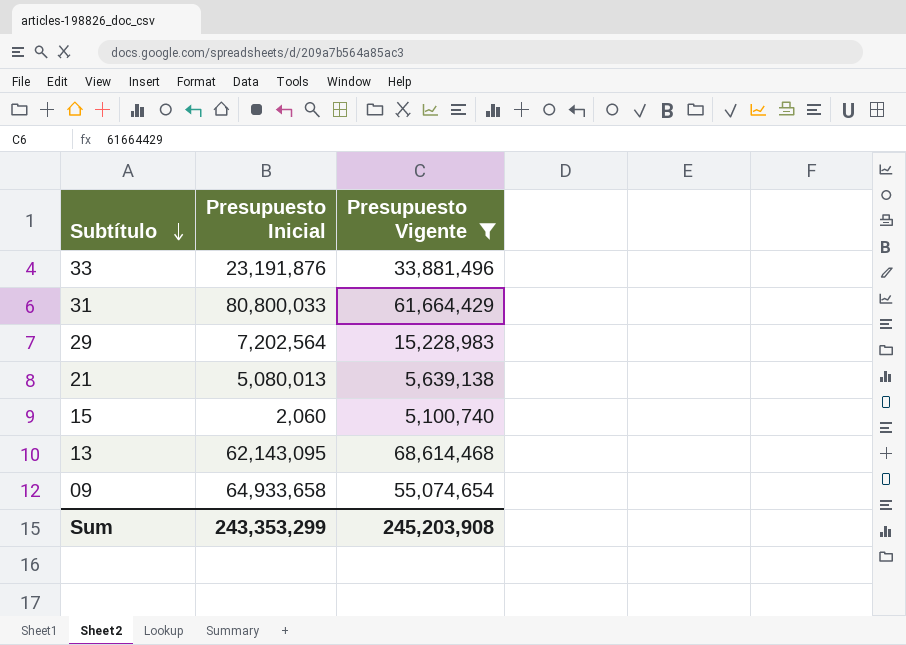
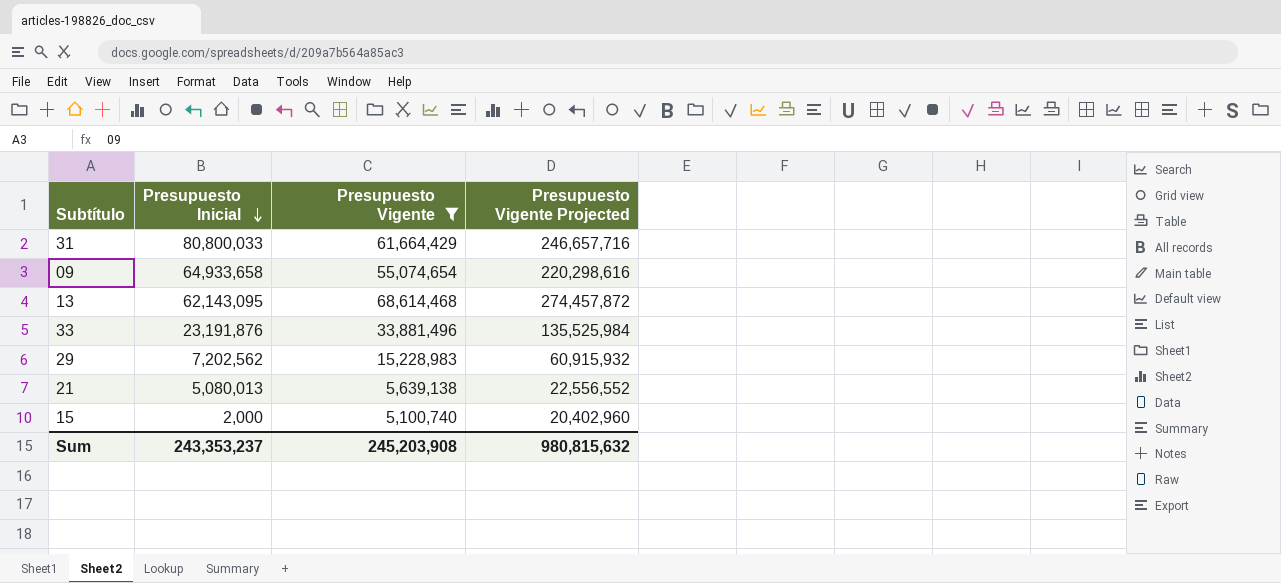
row order: Subtítulo descending -> Presupuesto Inicial descending
column Presupuesto Vigente Projected | formula: none -> [Presupuesto Vigente] * 4
29 | Presupuesto Inicial: 7,202,564 -> 7,202,562
15 | Presupuesto Inicial: 2,060 -> 2,000
Sum | Presupuesto Inicial: 243,353,299 -> 243,353,237

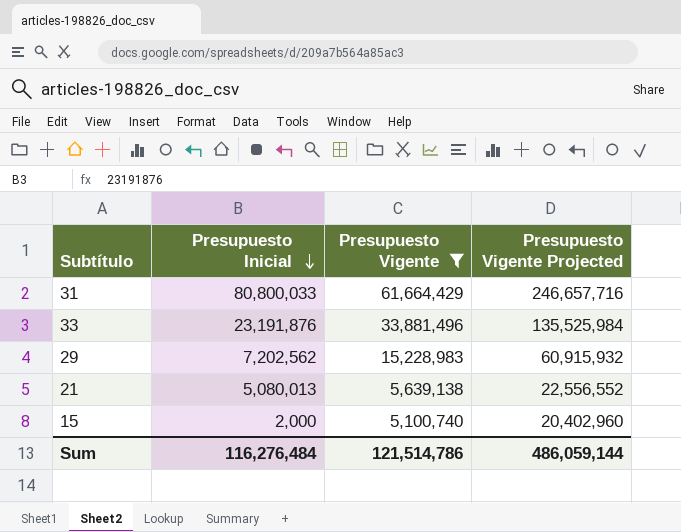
row 09: 64,933,658 | 55,074,654 | 220,298,616 -> none
row 13: 62,143,095 | 68,614,468 | 274,457,872 -> none
Sum | Presupuesto Inicial: 243,353,237 -> 116,276,484
Sum | Presupuesto Vigente: 245,203,908 -> 121,514,786
Sum | Presupuesto Vigente Projected: 980,815,632 -> 486,059,144

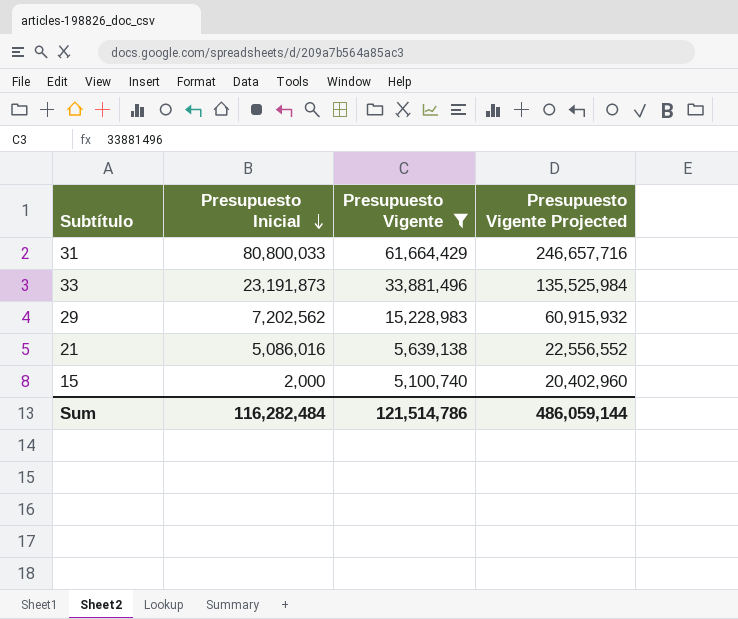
33 | Presupuesto Inicial: 23,191,876 -> 23,191,873
21 | Presupuesto Inicial: 5,080,013 -> 5,086,016
Sum | Presupuesto Inicial: 116,276,484 -> 116,282,484

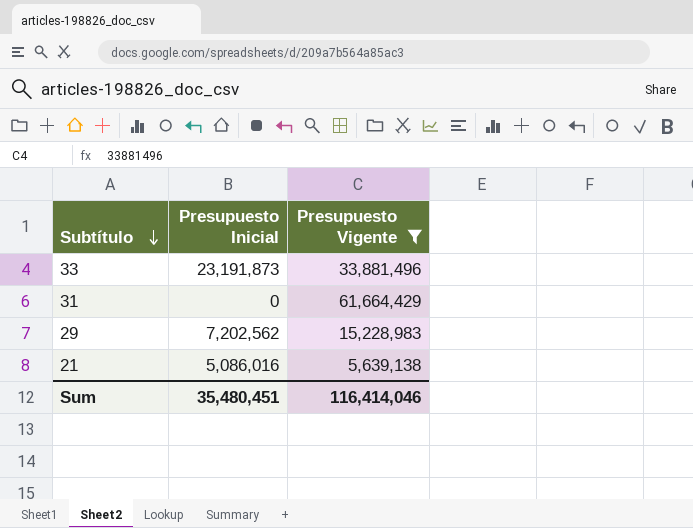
row order: Presupuesto Inicial descending -> Subtítulo descending
column Presupuesto Vigente Projected | formula: [Presupuesto Vigente] * 4 -> none
row 15: 2,000 | 5,100,740 | 20,402,960 -> none
31 | Presupuesto Inicial: 80,800,033 -> 0
Sum | Presupuesto Inicial: 116,282,484 -> 35,480,451
Sum | Presupuesto Vigente: 121,514,786 -> 116,414,046

